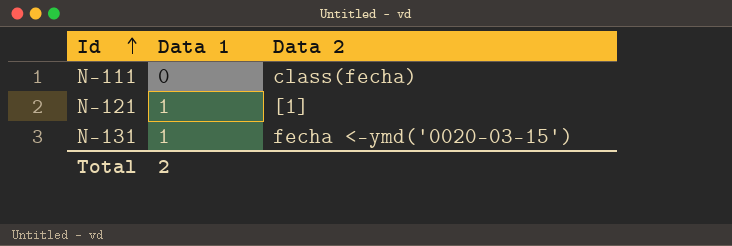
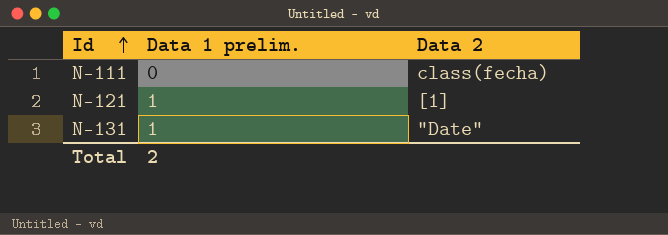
column name: Data 1 -> Data 1 prelim.
N-131 | Data 2: fecha <-ymd('0020-03-15') -> "Date"

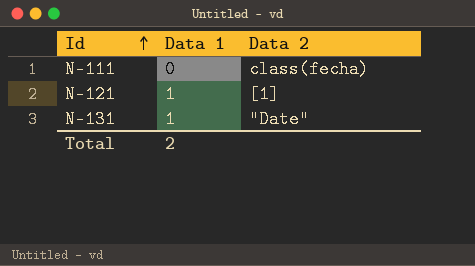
column name: Data 1 prelim. -> Data 1

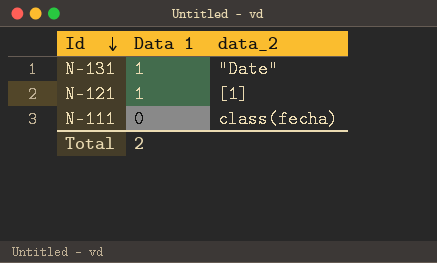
row order: Id ascending -> Id descending
column name: Data 2 -> data_2

